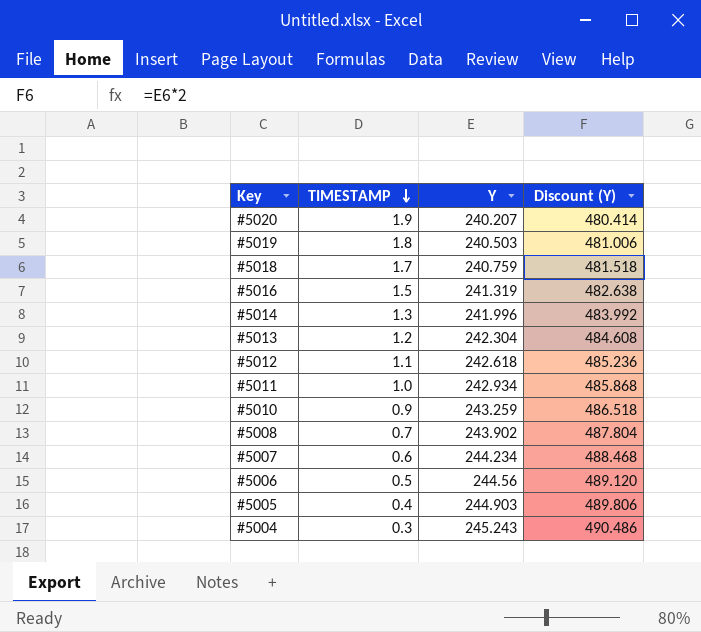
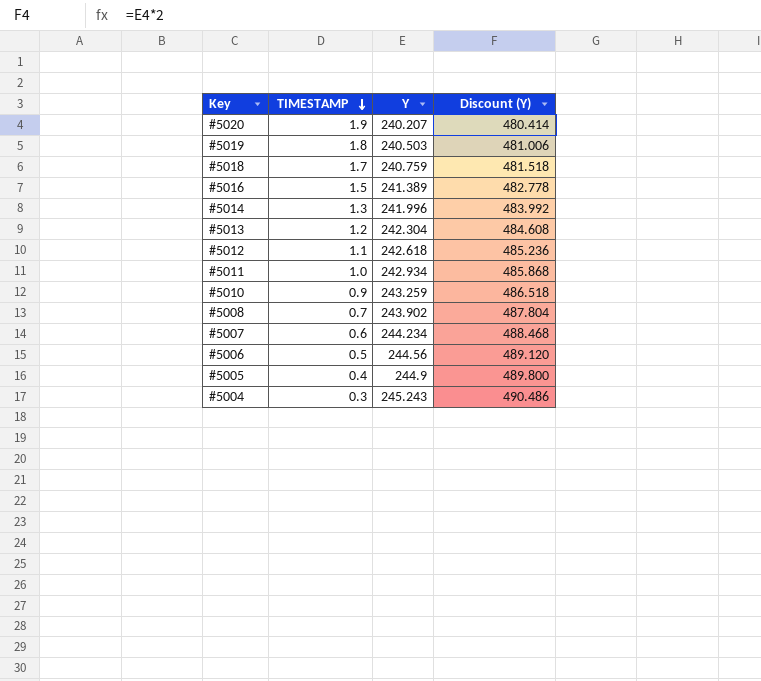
#5016 | Y: 241.319 -> 241.389
#5016 | Discount (Y): 482.638 -> 482.778
#5005 | Y: 244.903 -> 244.9
#5005 | Discount (Y): 489.806 -> 489.800

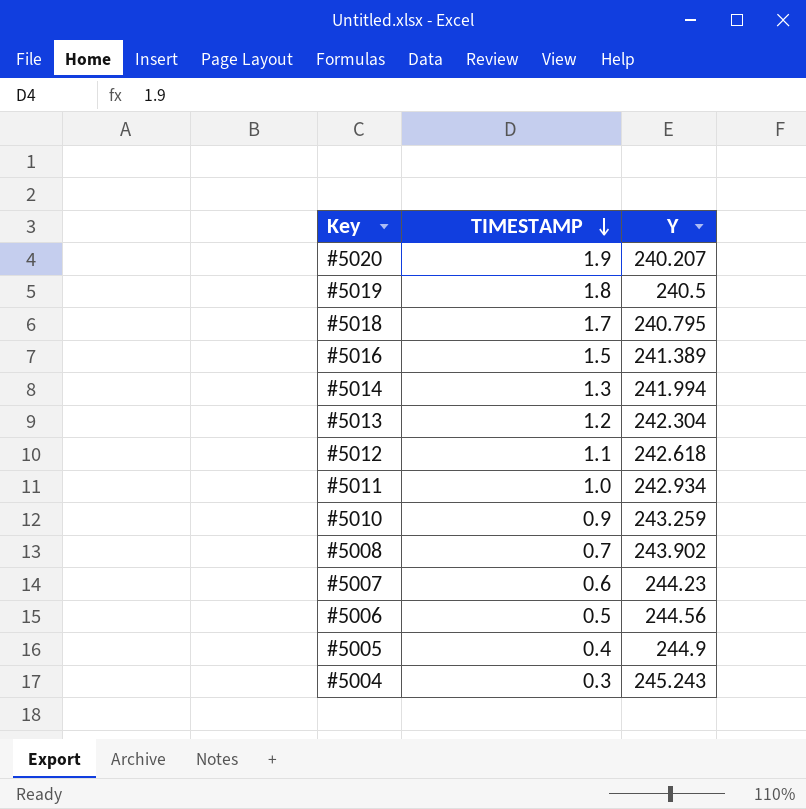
column Discount (Y) | formula: [Y] * 2 -> none
#5019 | Y: 240.503 -> 240.5
#5018 | Y: 240.759 -> 240.795
#5014 | Y: 241.996 -> 241.994
#5007 | Y: 244.234 -> 244.23

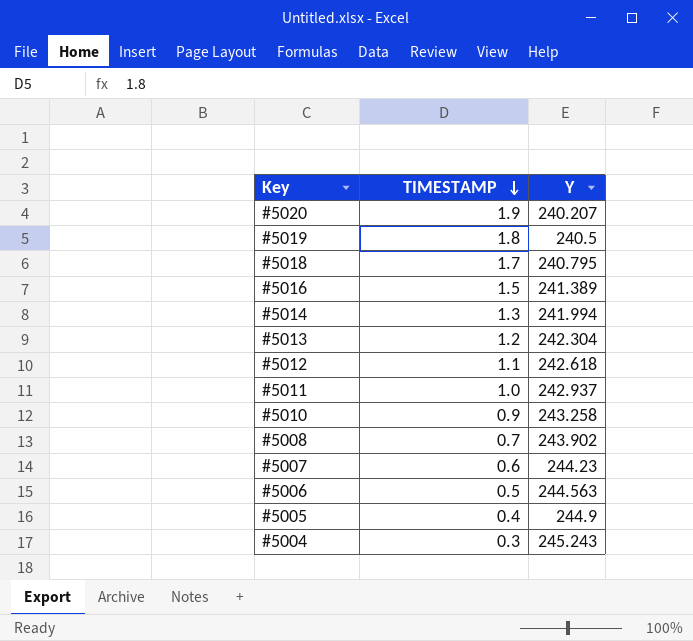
#5011 | Y: 242.934 -> 242.937
#5010 | Y: 243.259 -> 243.258
#5006 | Y: 244.56 -> 244.563

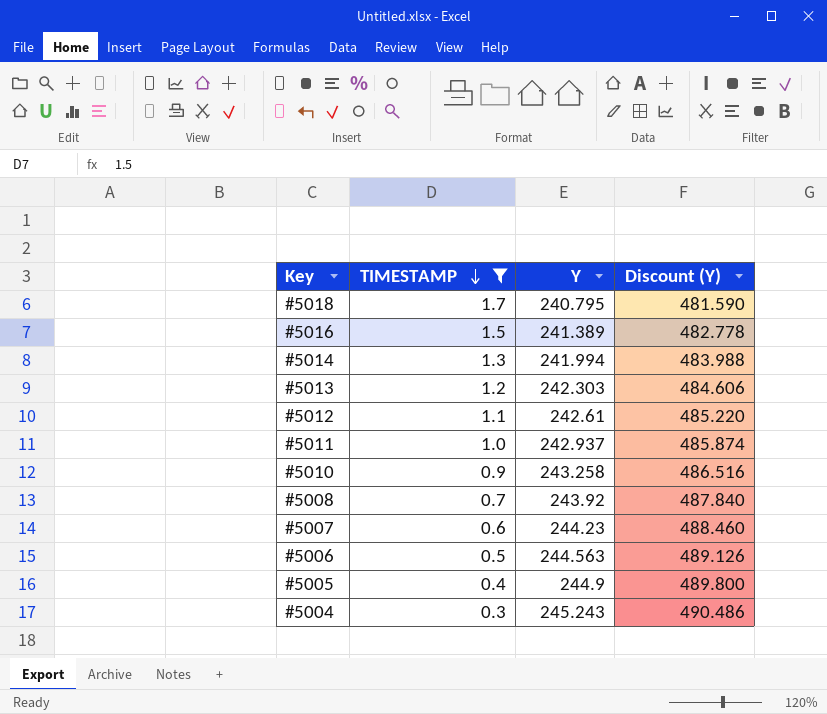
filter: none -> TIMESTAMP <= 1.7
column Discount (Y) | formula: none -> [Y] * 2
#5013 | Y: 242.304 -> 242.303
#5012 | Y: 242.618 -> 242.61
#5008 | Y: 243.902 -> 243.92

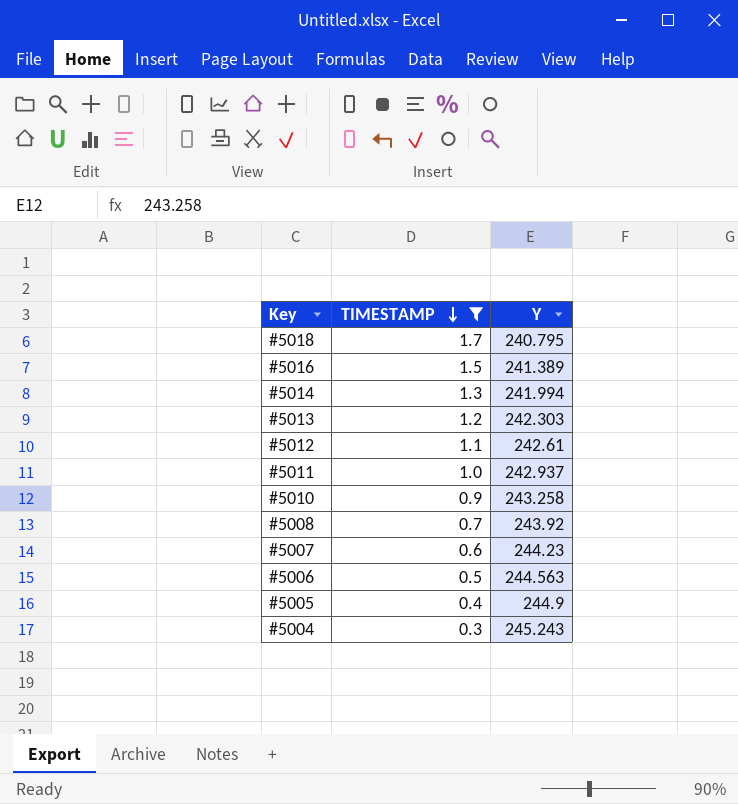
column Discount (Y) | formula: [Y] * 2 -> none

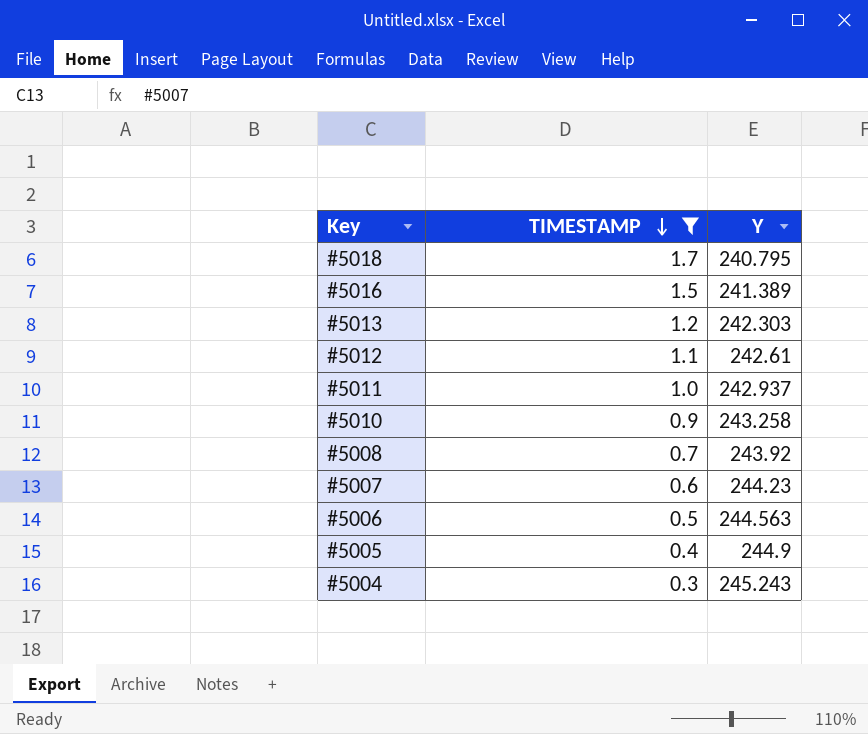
row #5014: 1.3 | 241.994 -> none

